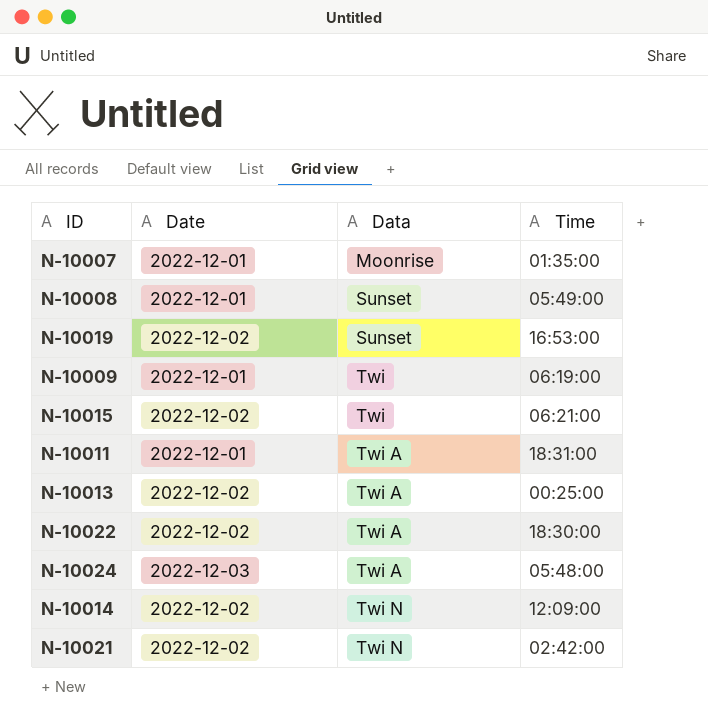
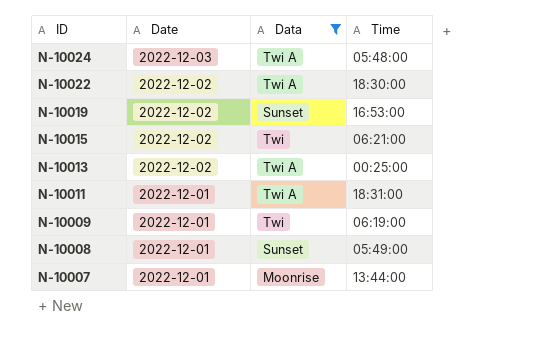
filter: none -> Data != Twi N
row order: Data ascending -> ID descending
N-10007 | Time: 01:35:00 -> 13:44:00

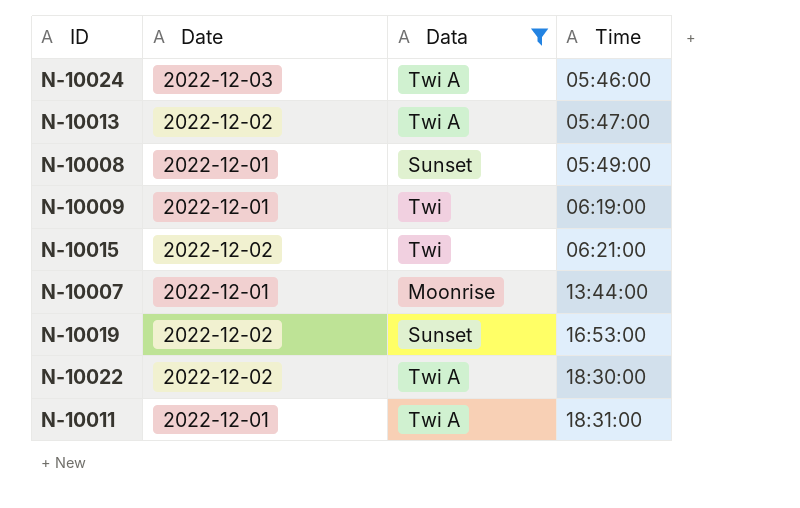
row order: ID descending -> Time ascending
N-10024 | Time: 05:48:00 -> 05:46:00
N-10013 | Time: 00:25:00 -> 05:47:00

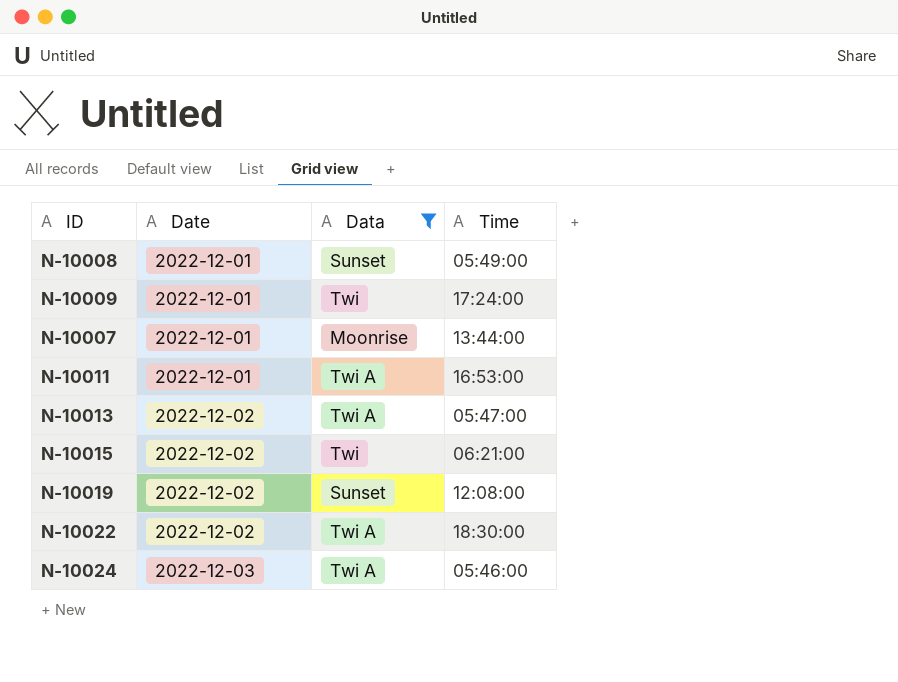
row order: Time ascending -> Date ascending
N-10009 | Time: 06:19:00 -> 17:24:00
N-10011 | Time: 18:31:00 -> 16:53:00
N-10019 | Time: 16:53:00 -> 12:08:00

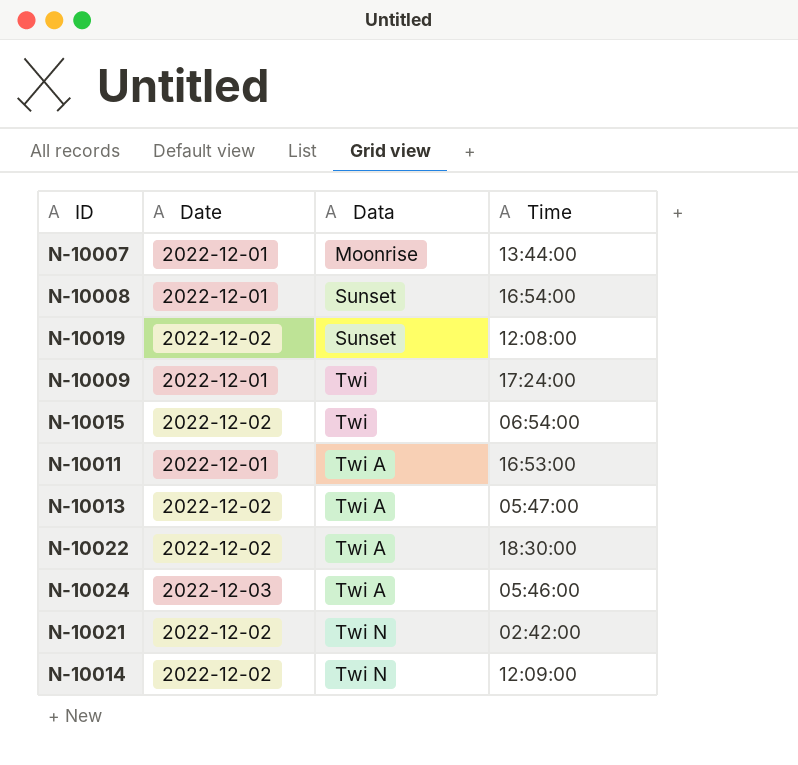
filter: Data != Twi N -> none
row order: Date ascending -> Data ascending
N-10008 | Time: 05:49:00 -> 16:54:00
N-10015 | Time: 06:21:00 -> 06:54:00

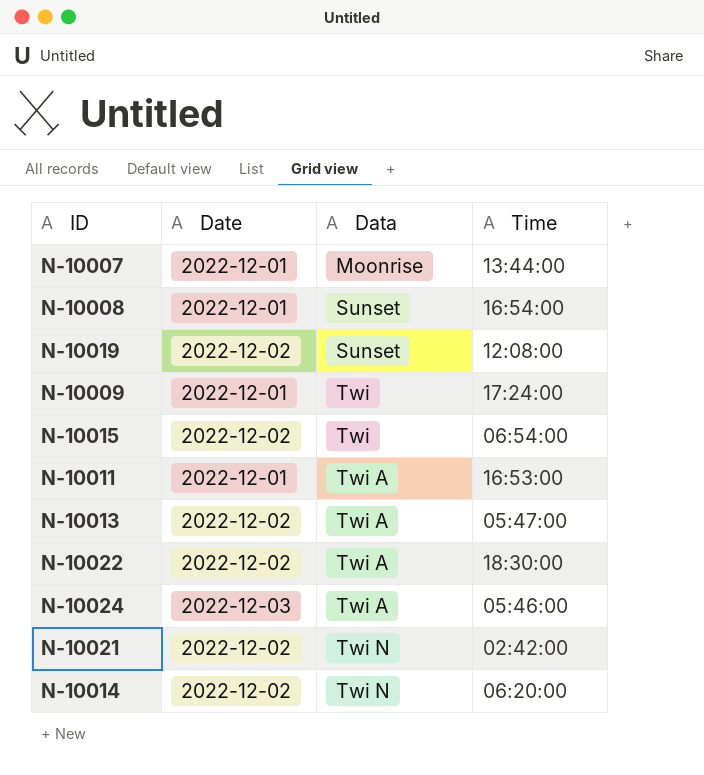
N-10014 | Time: 12:09:00 -> 06:20:00

